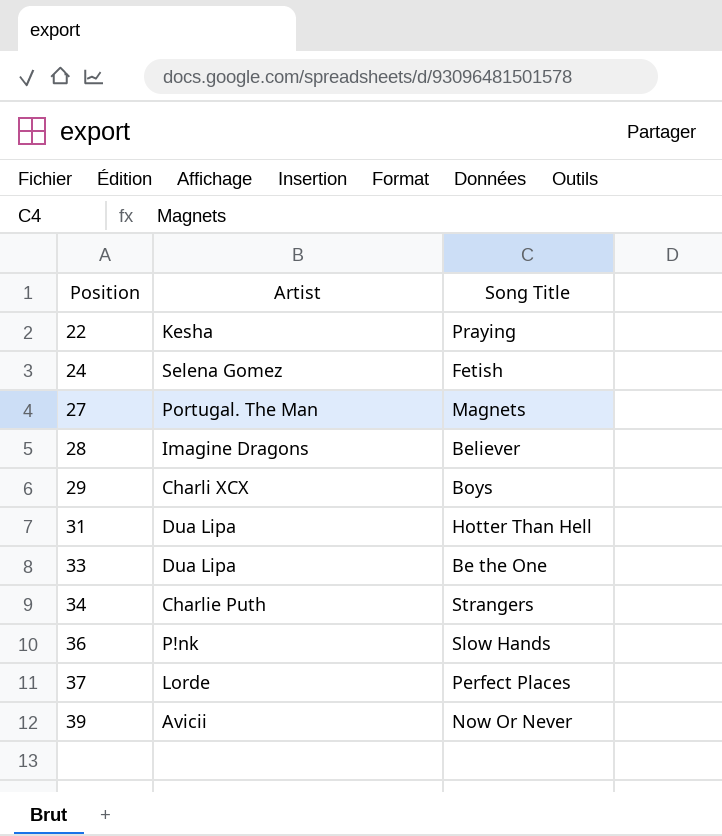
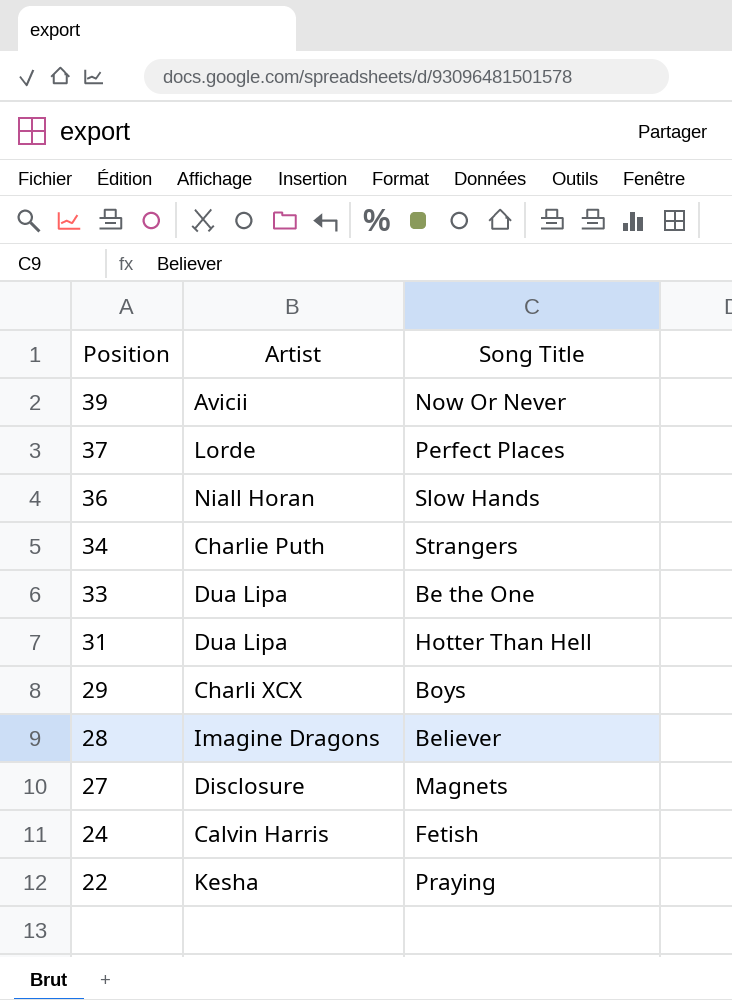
row order: Position ascending -> Position descending
36 | Artist: P!nk -> Niall Horan
27 | Artist: Portugal. The Man -> Disclosure
24 | Artist: Selena Gomez -> Calvin Harris

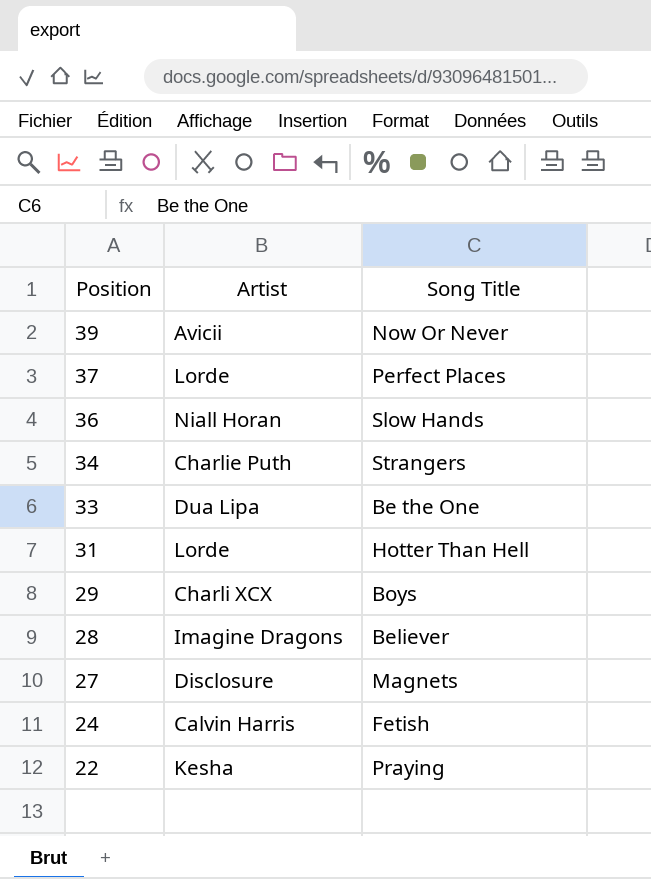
31 | Artist: Dua Lipa -> Lorde

